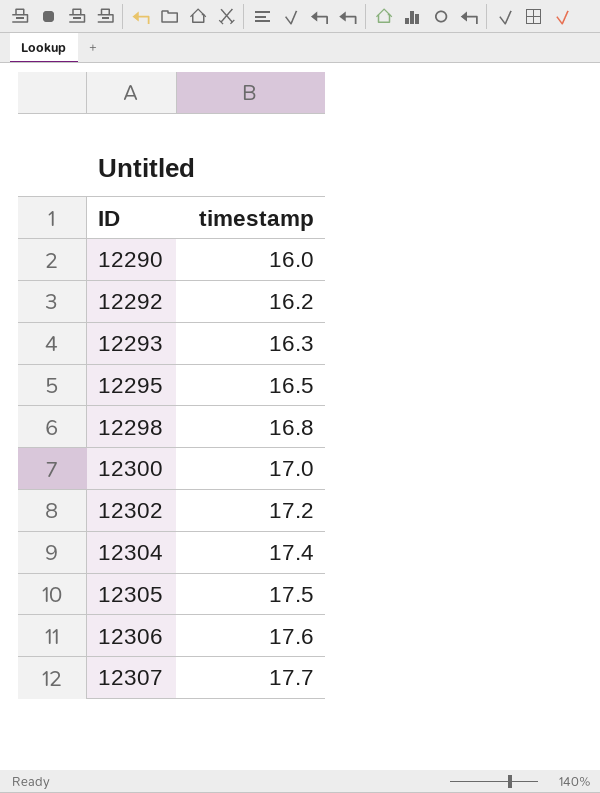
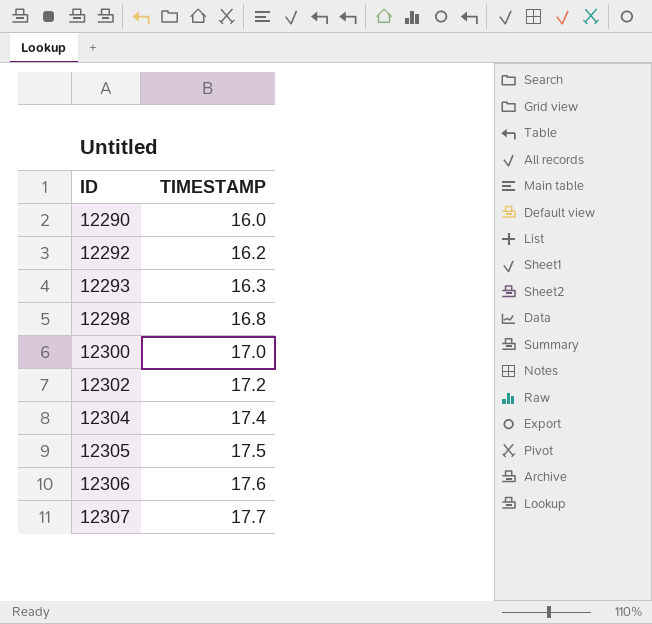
column name: timestamp -> TIMESTAMP
row 12295: 16.5 -> none

